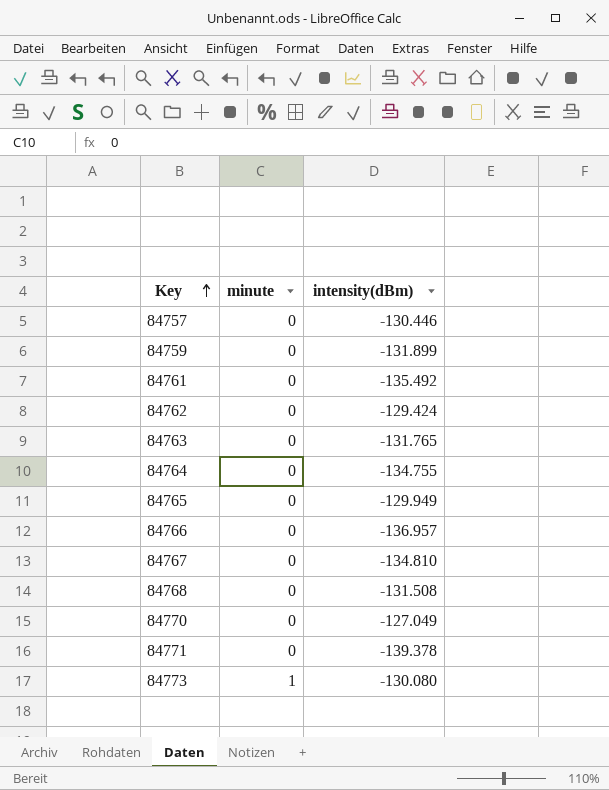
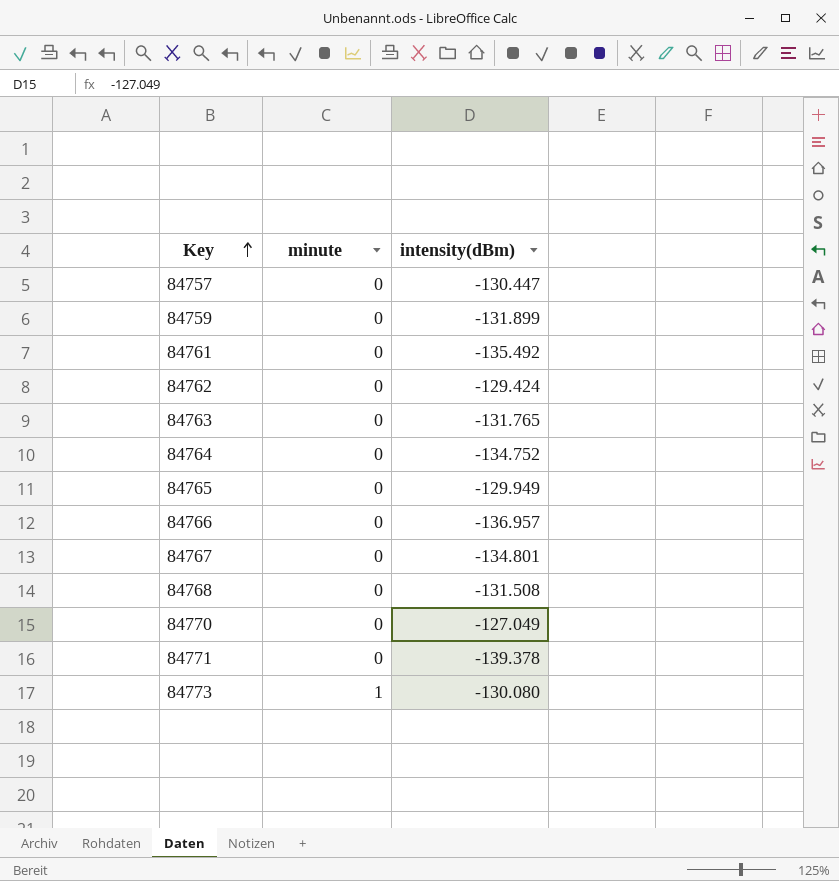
84757 | intensity(dBm): -130.446 -> -130.447
84764 | intensity(dBm): -134.755 -> -134.752
84767 | intensity(dBm): -134.810 -> -134.801

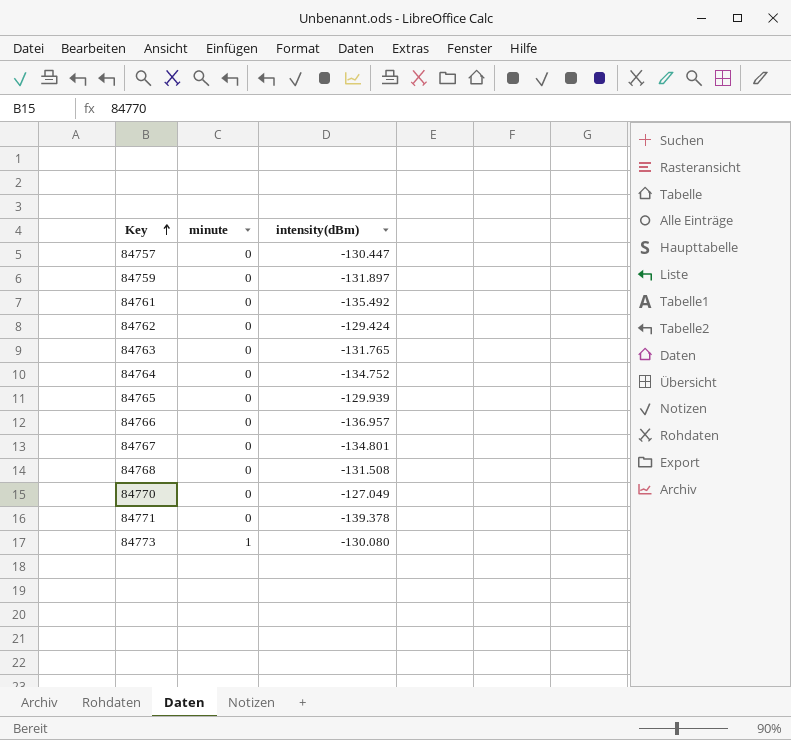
84759 | intensity(dBm): -131.899 -> -131.897
84765 | intensity(dBm): -129.949 -> -129.939

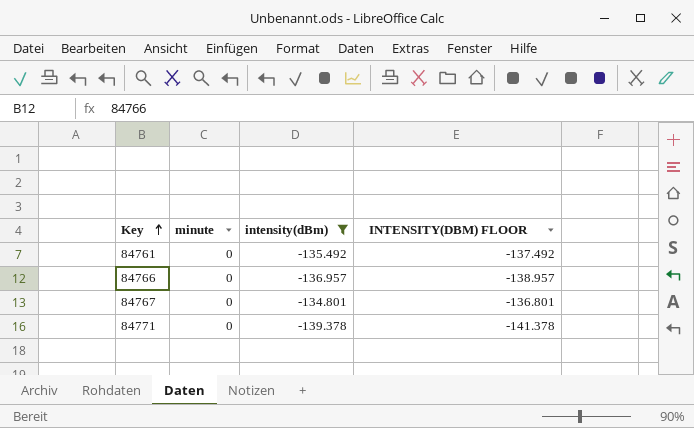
filter: none -> intensity(dBm) <= -134.801
column INTENSITY(DBM) FLOOR | formula: none -> [intensity(dBm)] - 2

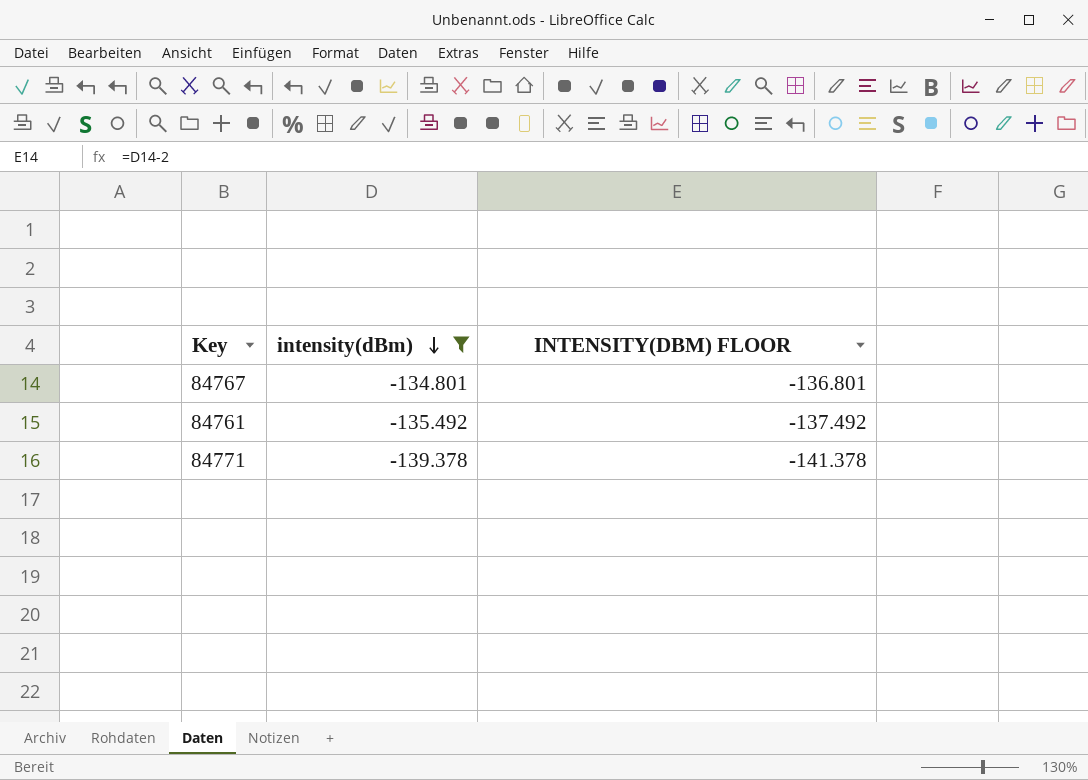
row order: Key ascending -> intensity(dBm) descending
column minute | position: 2 -> none
row 84766: 0 | -136.957 | -138.957 -> none

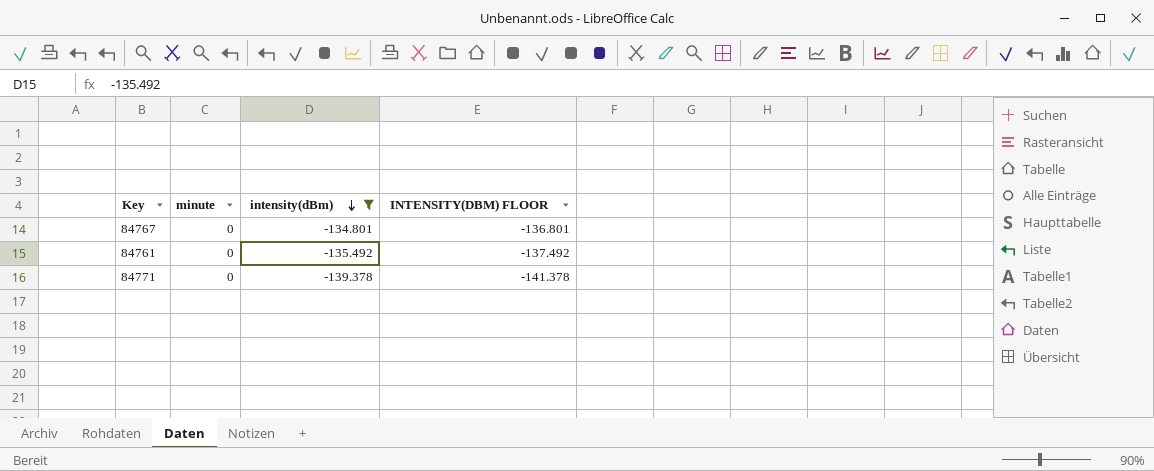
column minute | position: none -> 2

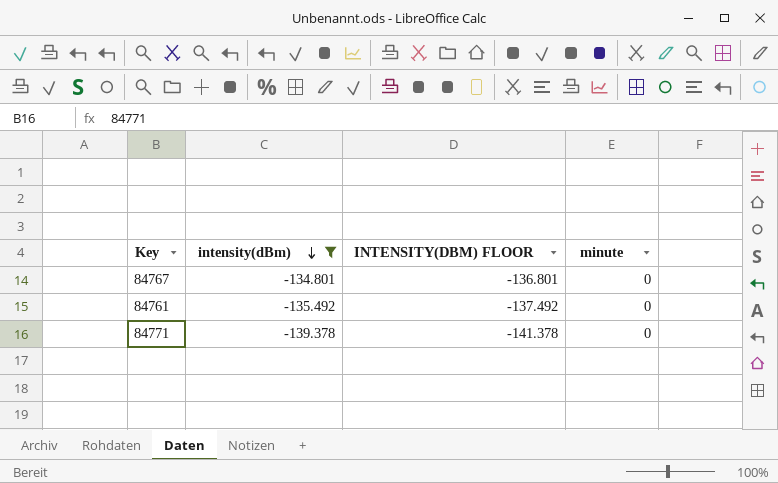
column minute | position: 2 -> 4

